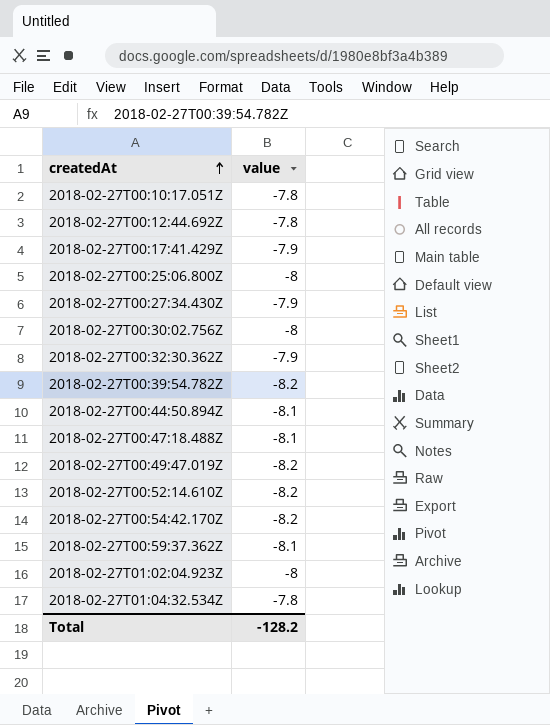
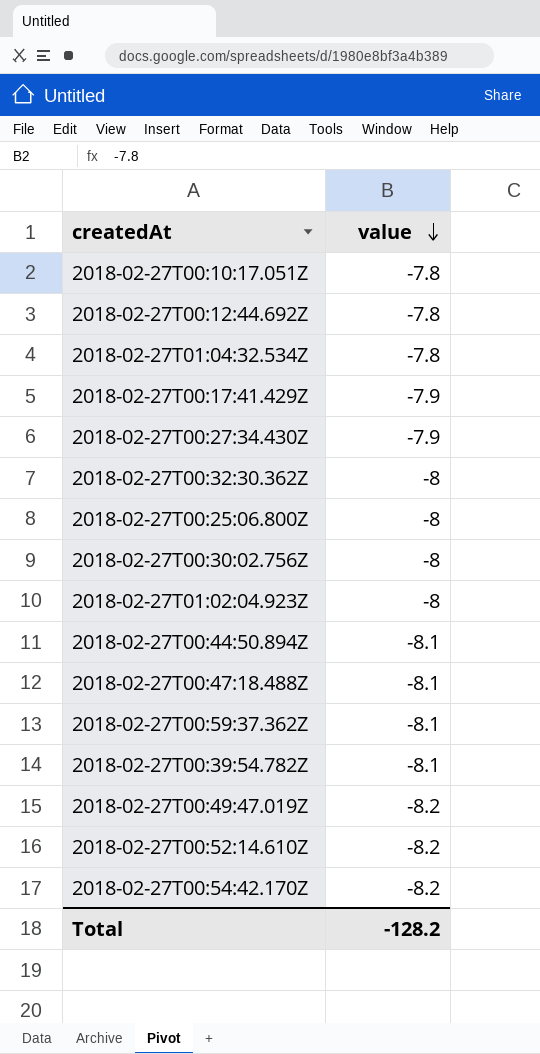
row order: createdAt ascending -> value descending
2018-02-27T00:32:30.362Z | value: -7.9 -> -8
2018-02-27T00:39:54.782Z | value: -8.2 -> -8.1

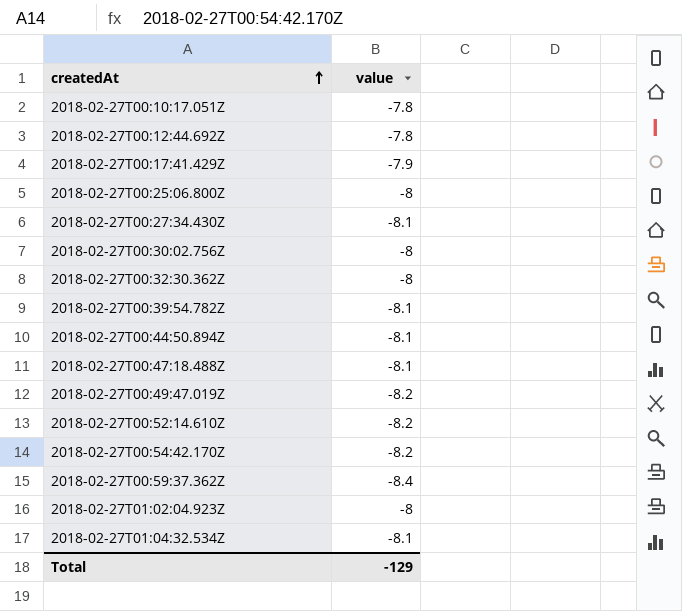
row order: value descending -> createdAt ascending
2018-02-27T00:27:34.430Z | value: -7.9 -> -8.1
2018-02-27T00:59:37.362Z | value: -8.1 -> -8.4
2018-02-27T01:04:32.534Z | value: -7.8 -> -8.1
Total | value: -128.2 -> -129

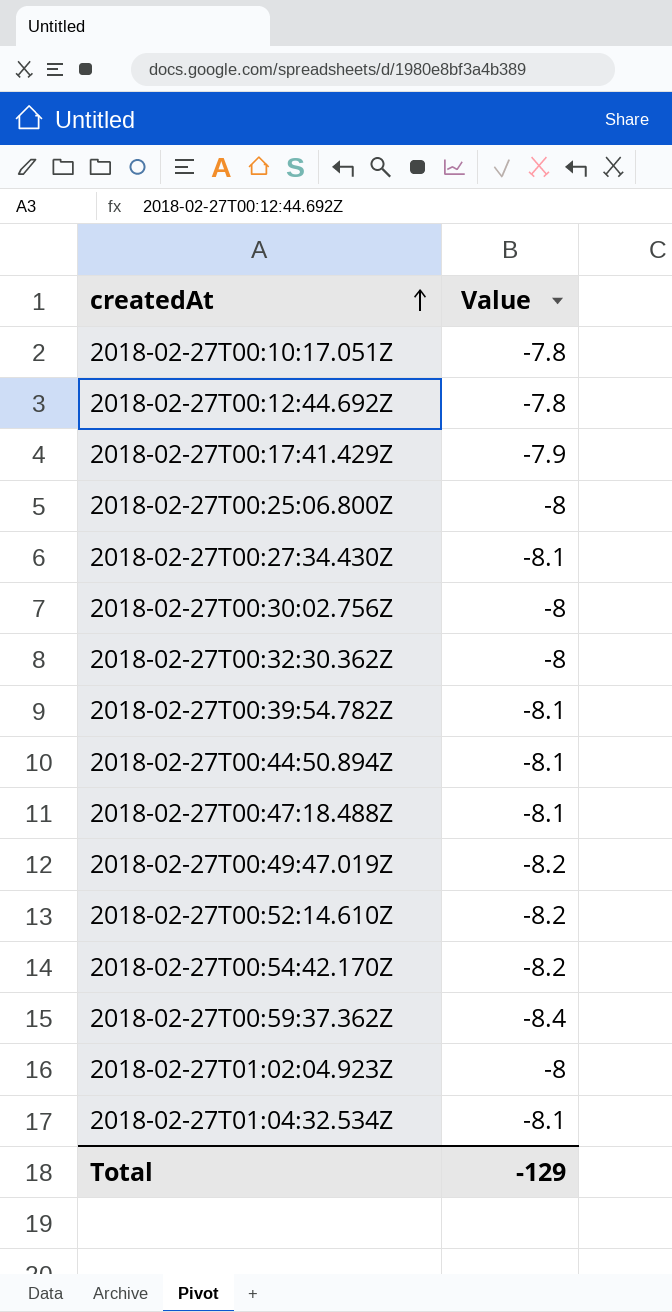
column name: value -> Value

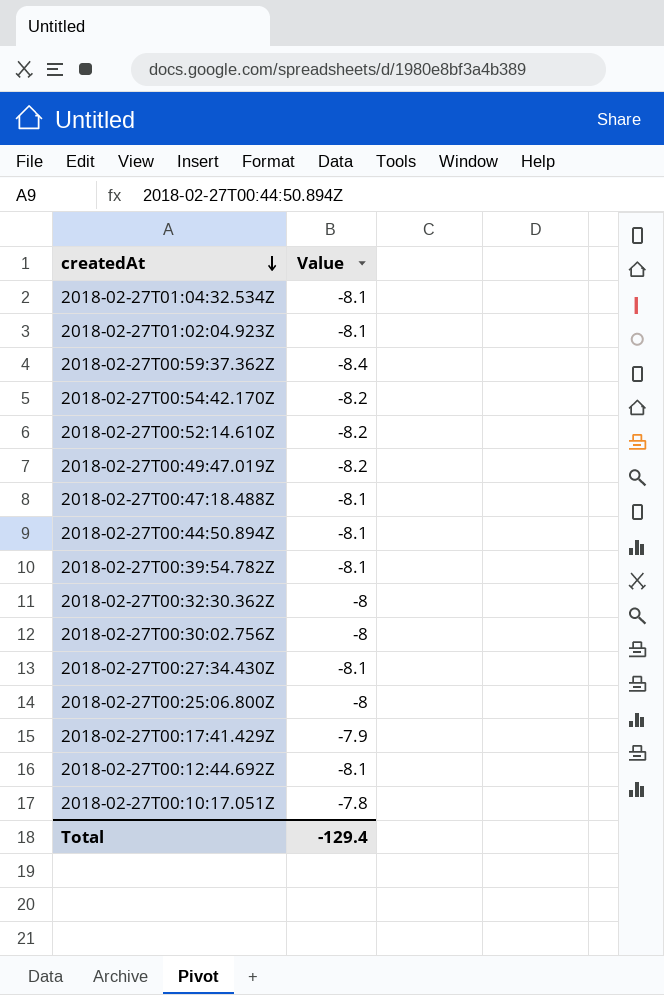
row order: createdAt ascending -> createdAt descending
2018-02-27T01:02:04.923Z | Value: -8 -> -8.1
2018-02-27T00:12:44.692Z | Value: -7.8 -> -8.1
Total | Value: -129 -> -129.4

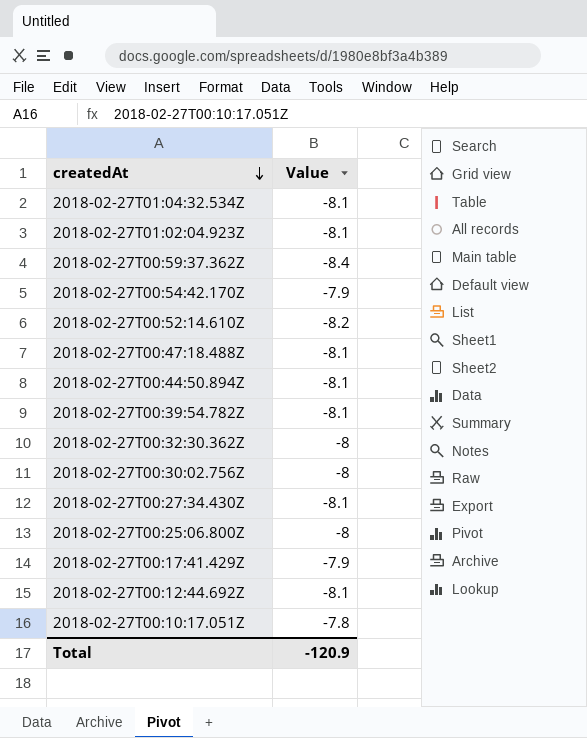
row 2018-02-27T00:49:47.019Z: -8.2 -> none
2018-02-27T00:54:42.170Z | Value: -8.2 -> -7.9
Total | Value: -129.4 -> -120.9

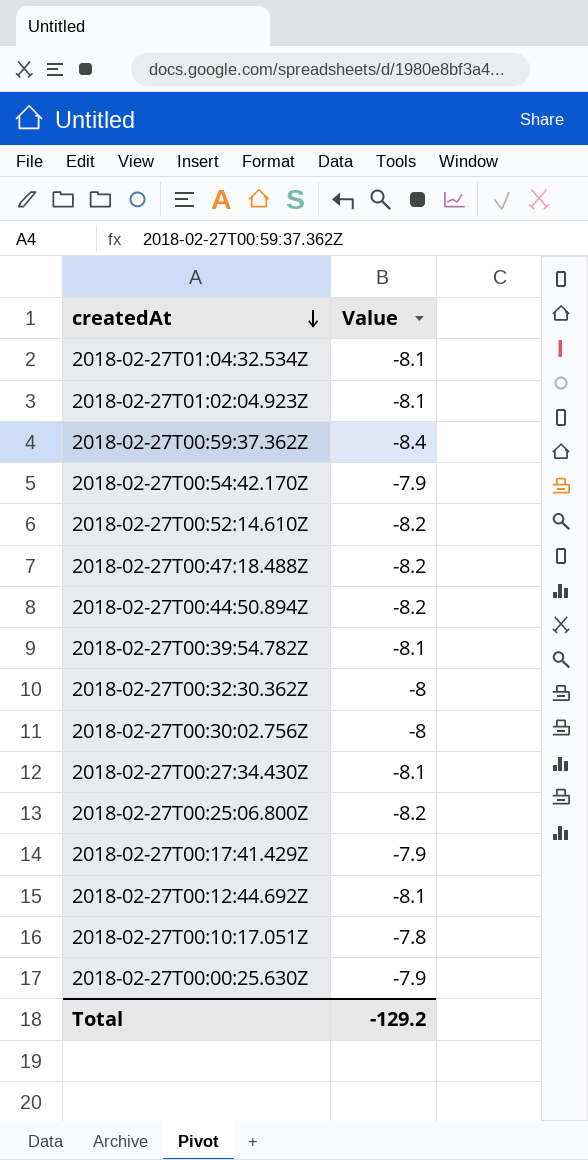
2018-02-27T00:47:18.488Z | Value: -8.1 -> -8.2
2018-02-27T00:44:50.894Z | Value: -8.1 -> -8.2
2018-02-27T00:25:06.800Z | Value: -8 -> -8.2
row 2018-02-27T00:00:25.630Z: none -> -7.9
Total | Value: -120.9 -> -129.2

